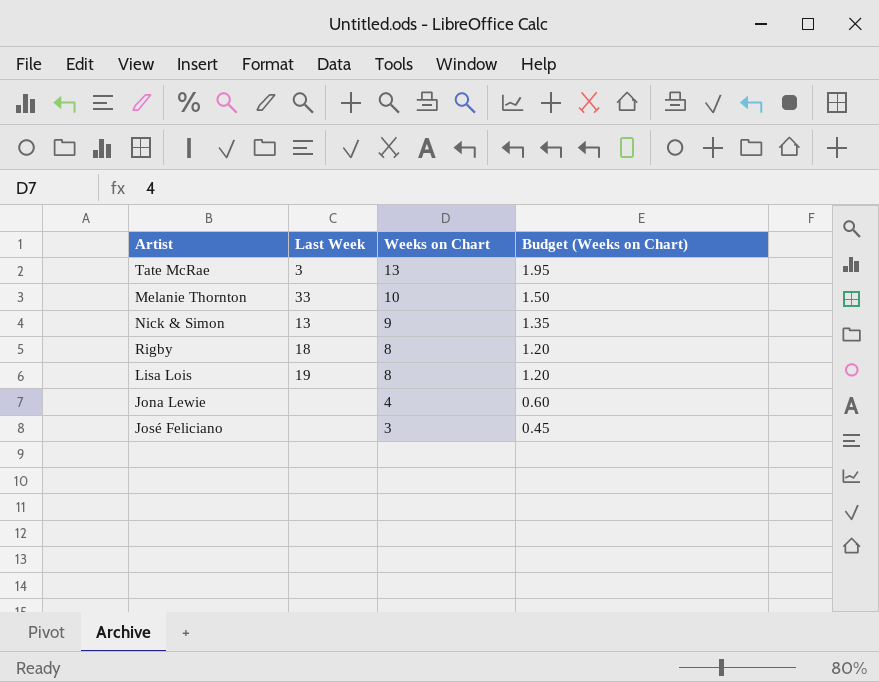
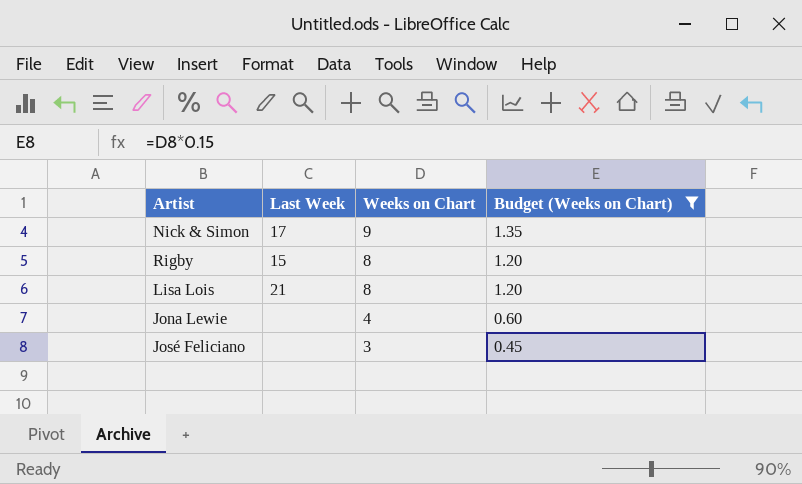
filter: none -> Budget (Weeks on Chart) <= 1.35
Nick & Simon | Last Week: 13 -> 17
Rigby | Last Week: 18 -> 15
Lisa Lois | Last Week: 19 -> 21

